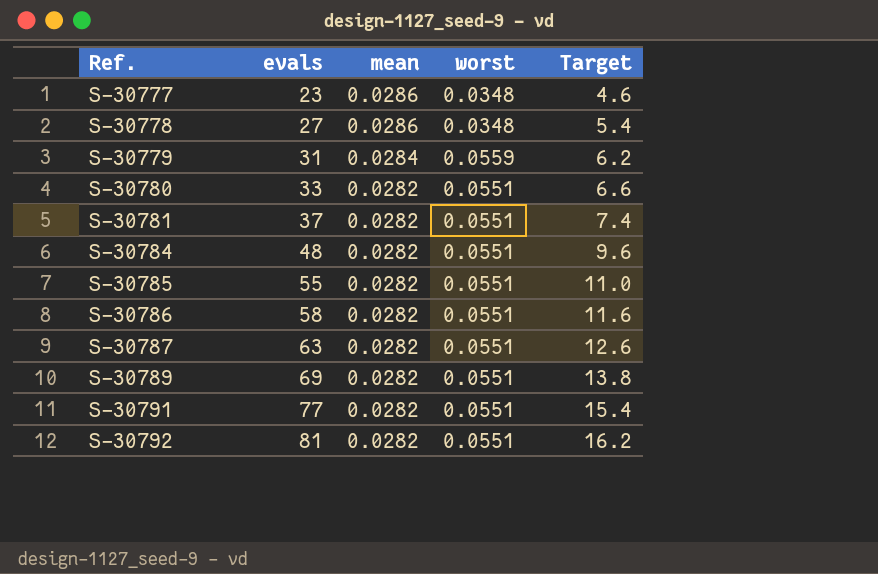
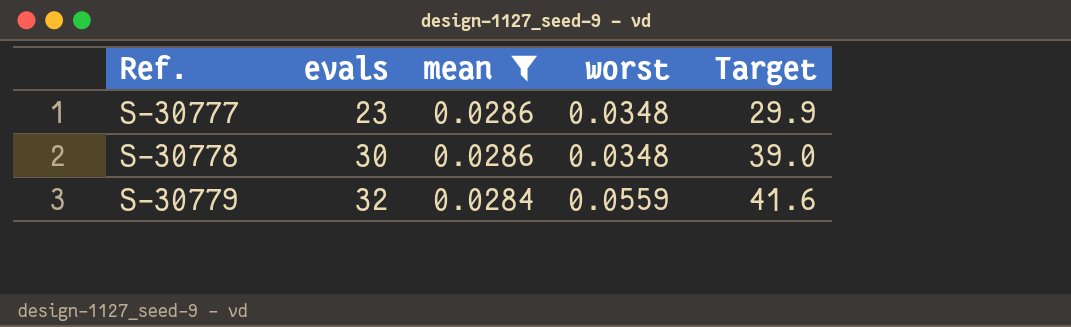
filter: none -> mean != 0.0282
column Target | formula: [evals] * 0.2 -> [evals] * 1.3
S-30778 | evals: 27 -> 30
S-30779 | evals: 31 -> 32

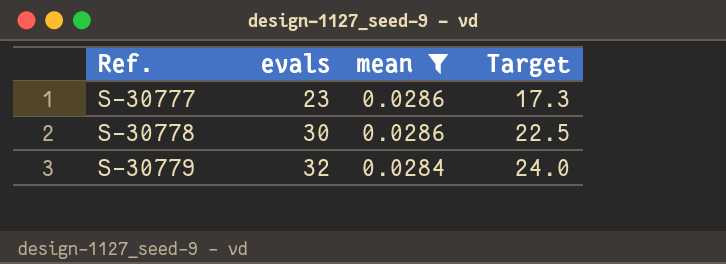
column worst | position: 4 -> none
column Target | formula: [evals] * 1.3 -> [evals] * 0.75

